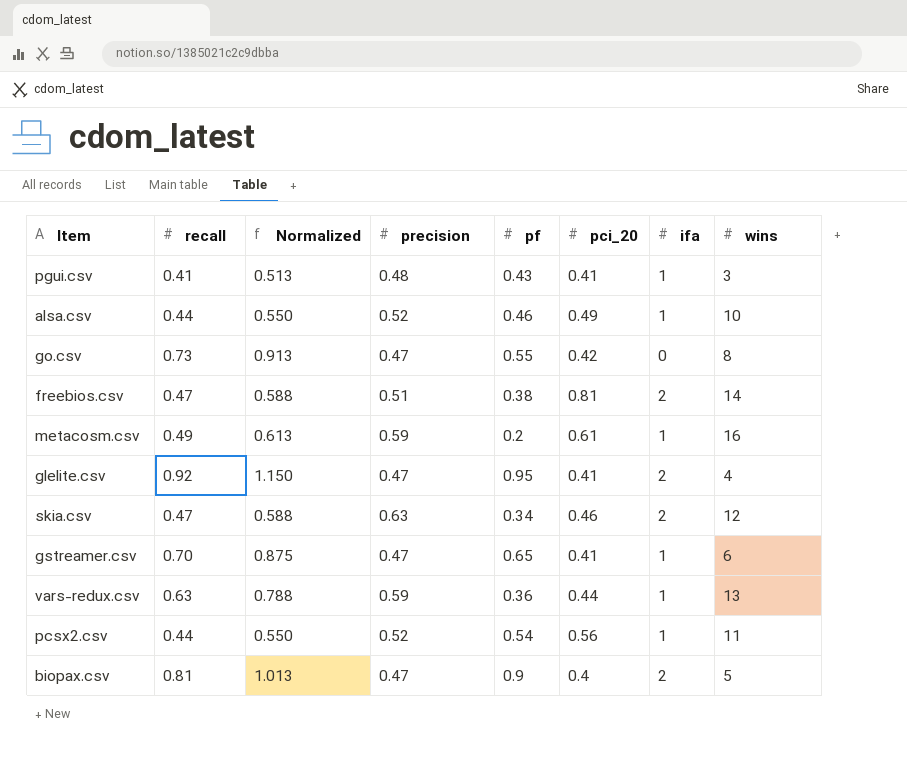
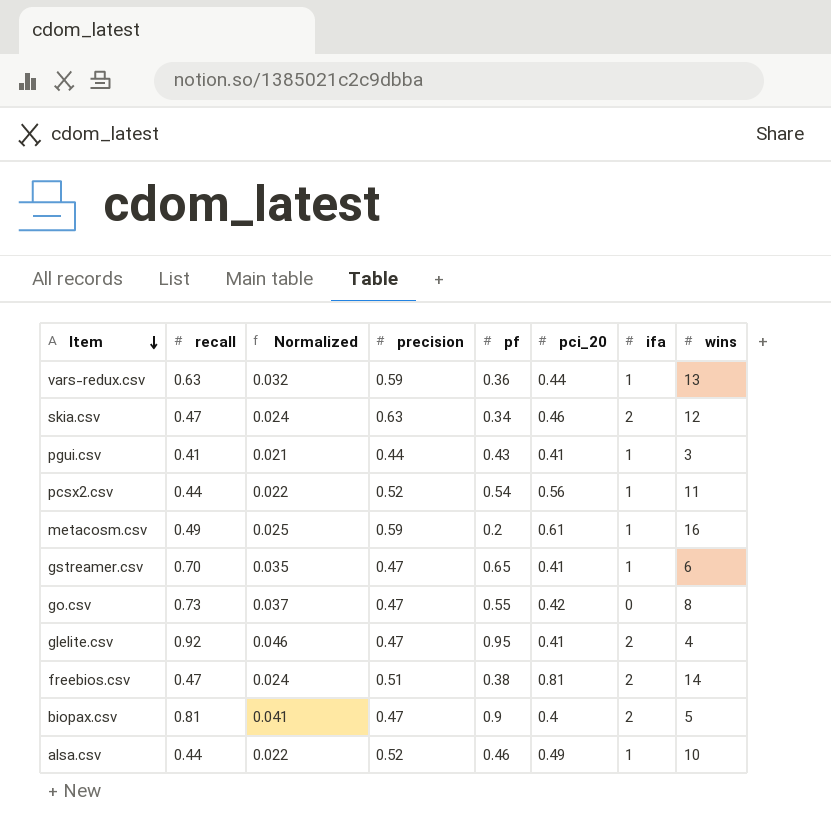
row order: none -> Item descending
column Normalized | formula: [recall] * 1.25 -> [recall] * 0.05
pgui.csv | precision: 0.48 -> 0.44

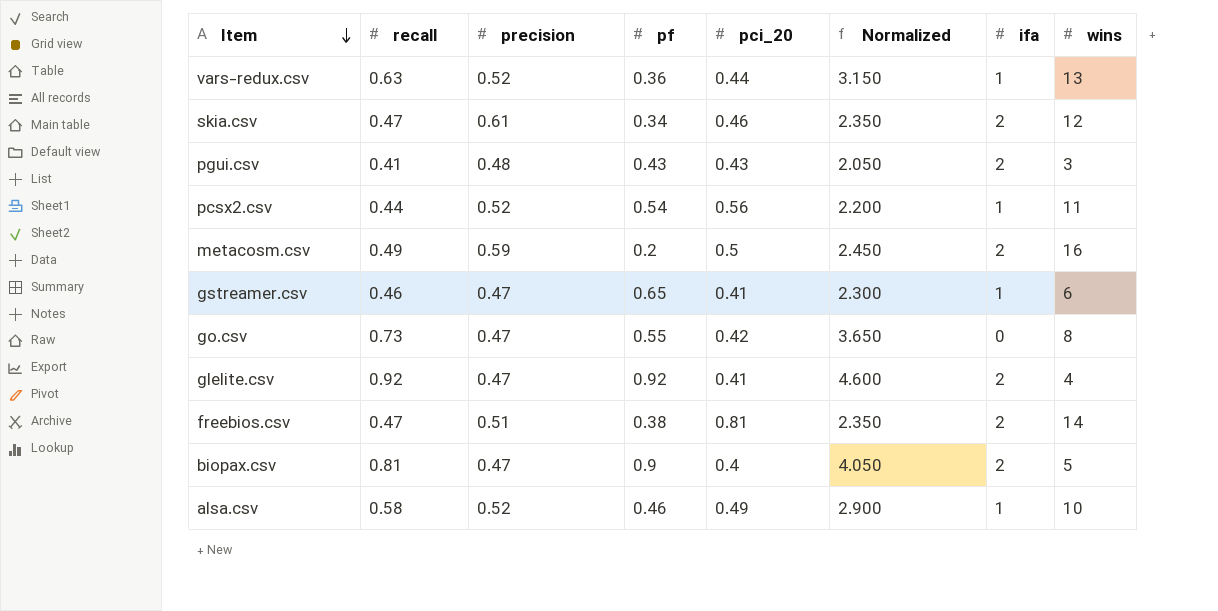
column Normalized | formula: [recall] * 0.05 -> [recall] * 5
column Normalized | position: 3 -> 6
vars-redux.csv | precision: 0.59 -> 0.52
skia.csv | precision: 0.63 -> 0.61
pgui.csv | precision: 0.44 -> 0.48
pgui.csv | pci_20: 0.41 -> 0.43
pgui.csv | ifa: 1 -> 2
metacosm.csv | pci_20: 0.61 -> 0.5
metacosm.csv | ifa: 1 -> 2
gstreamer.csv | recall: 0.70 -> 0.46
glelite.csv | pf: 0.95 -> 0.92
alsa.csv | recall: 0.44 -> 0.58

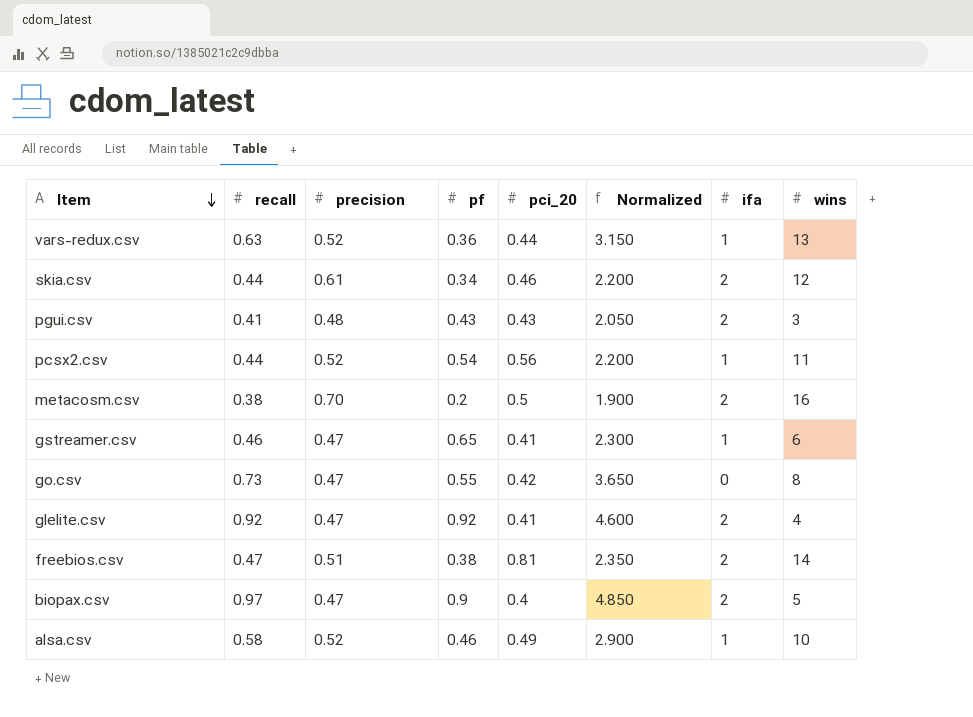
skia.csv | recall: 0.47 -> 0.44
skia.csv | Normalized: 2.350 -> 2.200
metacosm.csv | recall: 0.49 -> 0.38
metacosm.csv | precision: 0.59 -> 0.70
metacosm.csv | Normalized: 2.450 -> 1.900
biopax.csv | recall: 0.81 -> 0.97
biopax.csv | Normalized: 4.050 -> 4.850

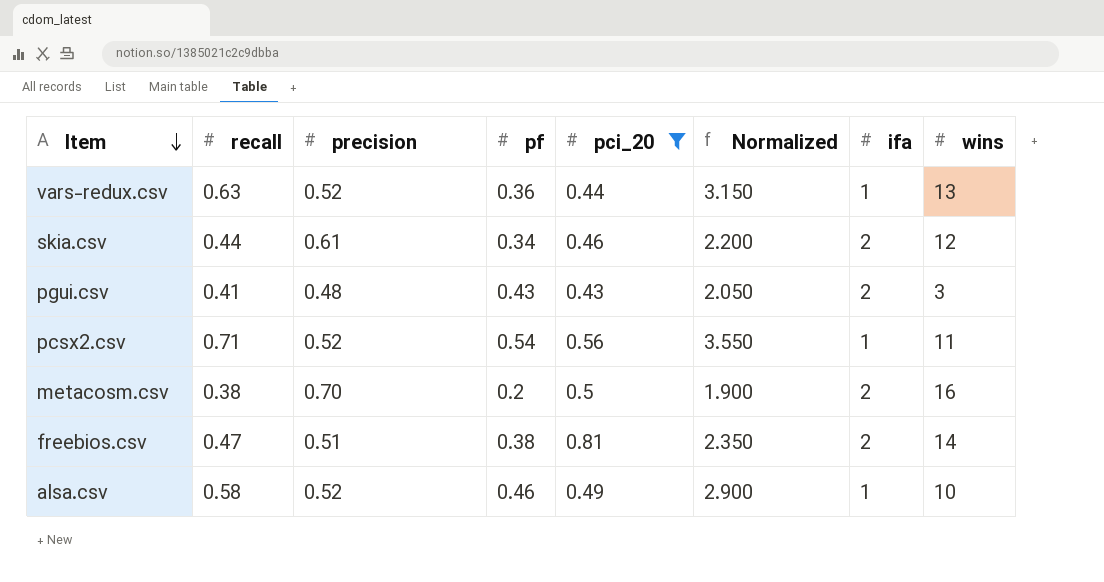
filter: none -> pci_20 >= 0.43
pcsx2.csv | recall: 0.44 -> 0.71
pcsx2.csv | Normalized: 2.200 -> 3.550

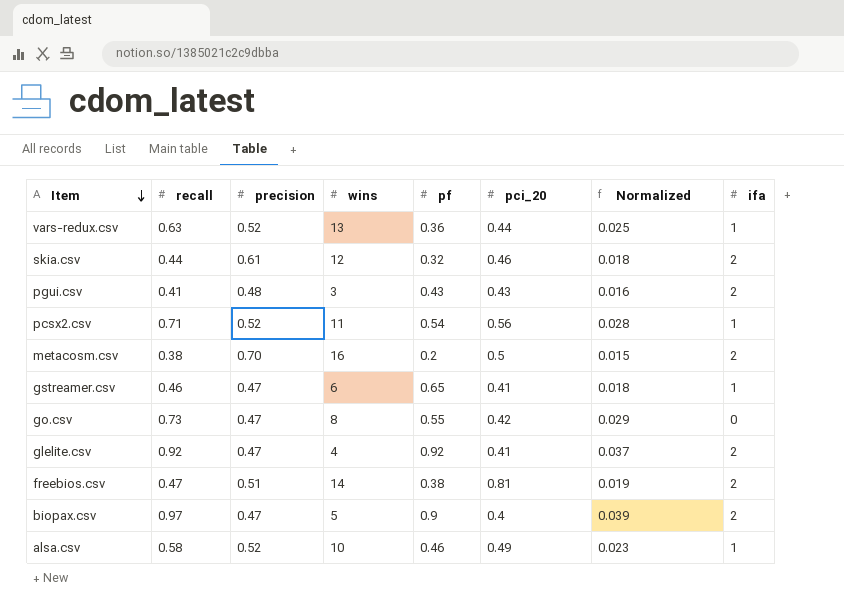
filter: pci_20 >= 0.43 -> none
column wins | position: 8 -> 4
column Normalized | formula: [recall] * 5 -> [recall] * 0.04
skia.csv | pf: 0.34 -> 0.32

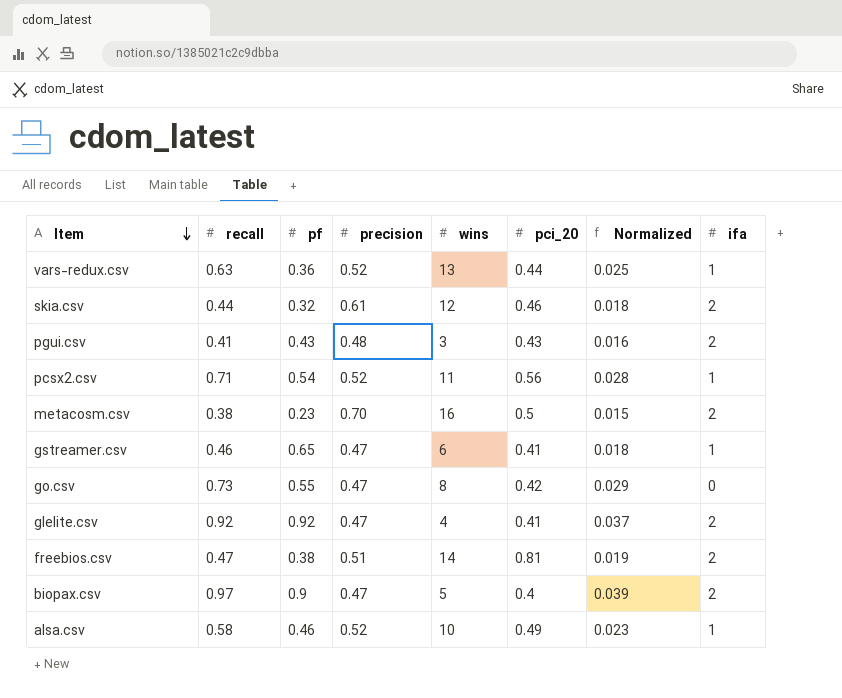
column pf | position: 5 -> 3
metacosm.csv | pf: 0.2 -> 0.23

